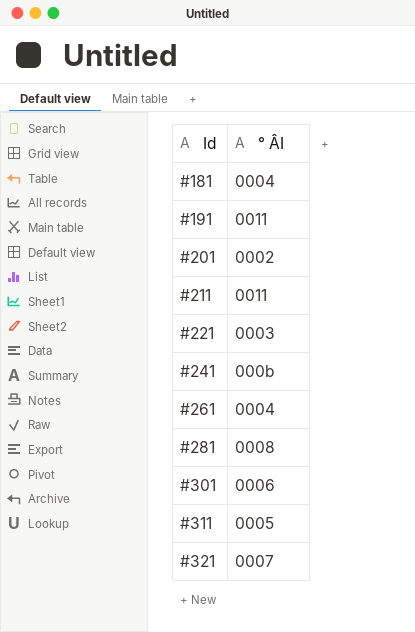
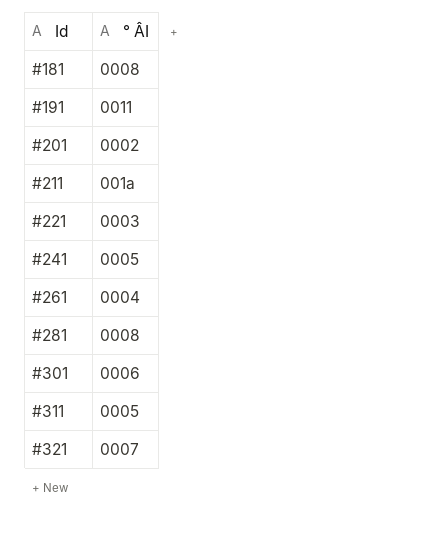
#181 | ° ÂI: 0004 -> 0008
#211 | ° ÂI: 0011 -> 001a
#241 | ° ÂI: 000b -> 0005

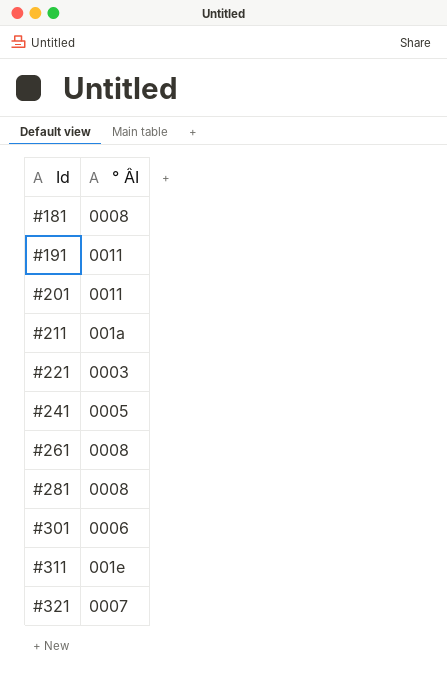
#201 | ° ÂI: 0002 -> 0011
#261 | ° ÂI: 0004 -> 0008
#311 | ° ÂI: 0005 -> 001e

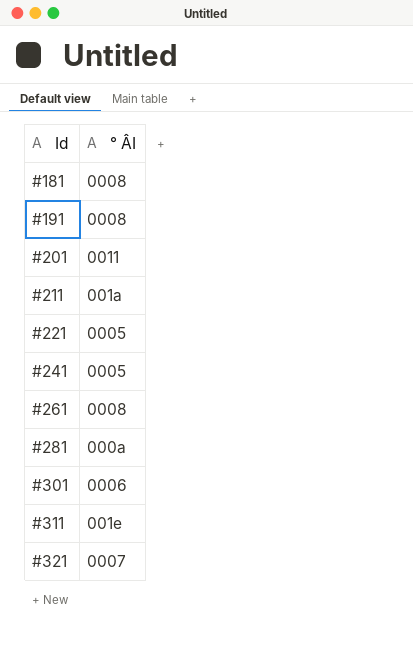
#191 | ° ÂI: 0011 -> 0008
#221 | ° ÂI: 0003 -> 0005
#281 | ° ÂI: 0008 -> 000a

